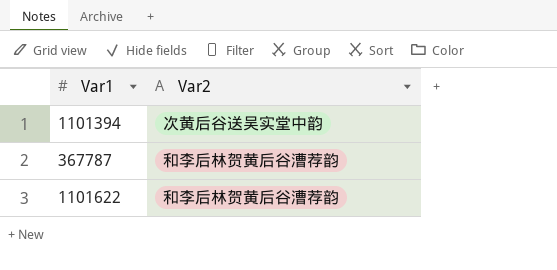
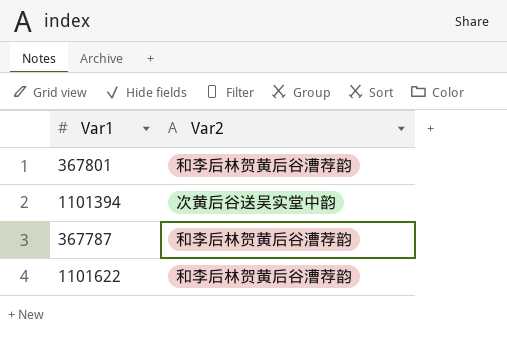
row 367801: none -> 和李后林贺黄后谷漕荐韵

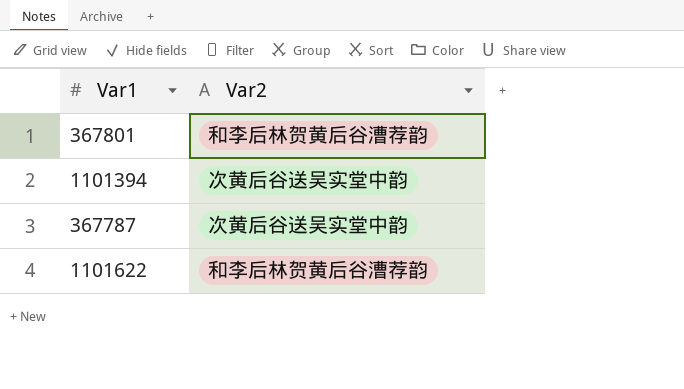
367787 | Var2: 和李后林贺黄后谷漕荐韵 -> 次黄后谷送吴实堂中韵

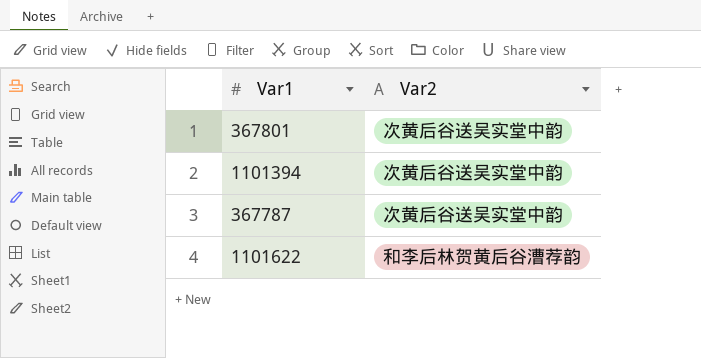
367801 | Var2: 和李后林贺黄后谷漕荐韵 -> 次黄后谷送吴实堂中韵

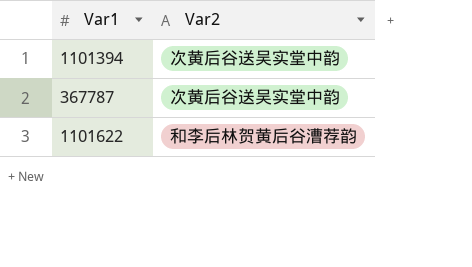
row 367801: 次黄后谷送吴实堂中韵 -> none

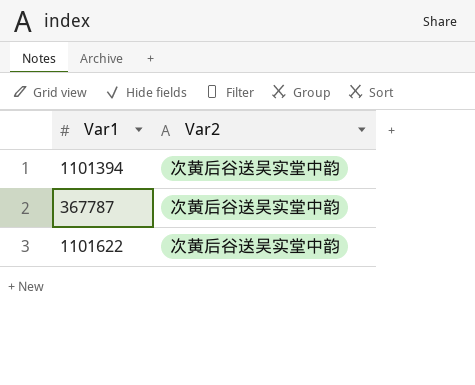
1101622 | Var2: 和李后林贺黄后谷漕荐韵 -> 次黄后谷送吴实堂中韵

